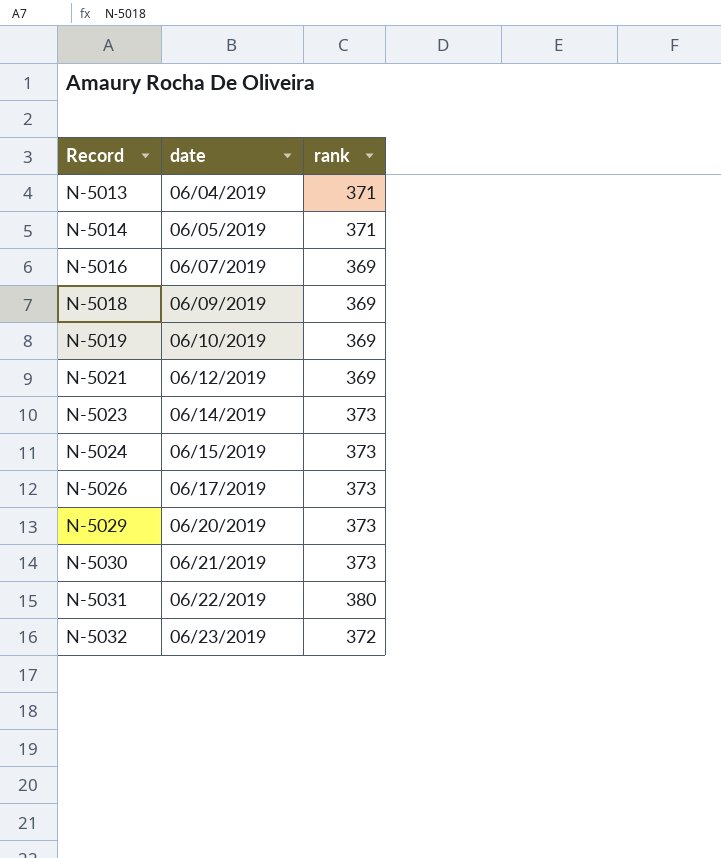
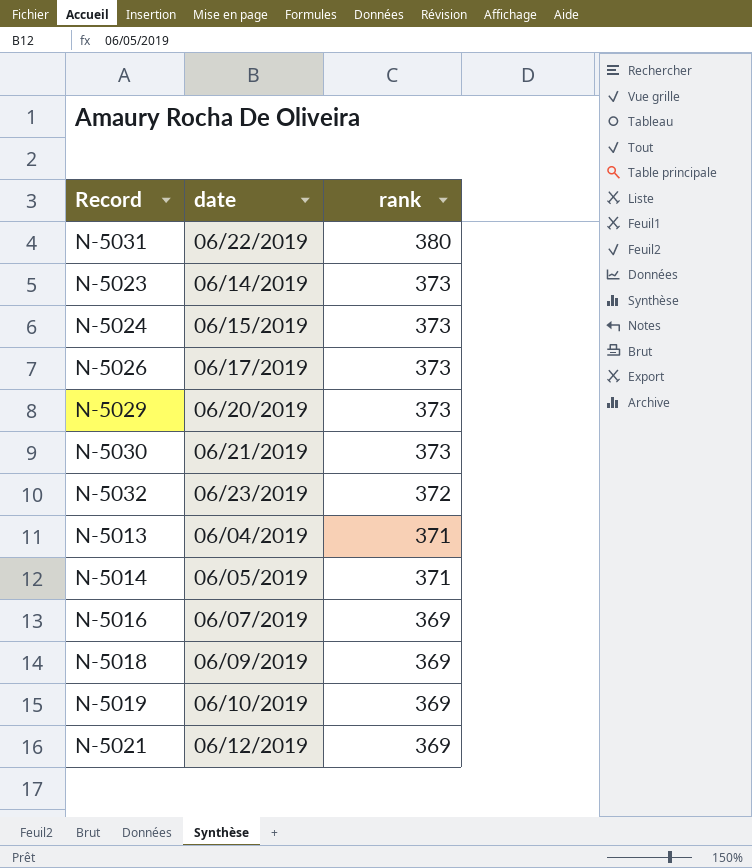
row order: Record ascending -> rank descending

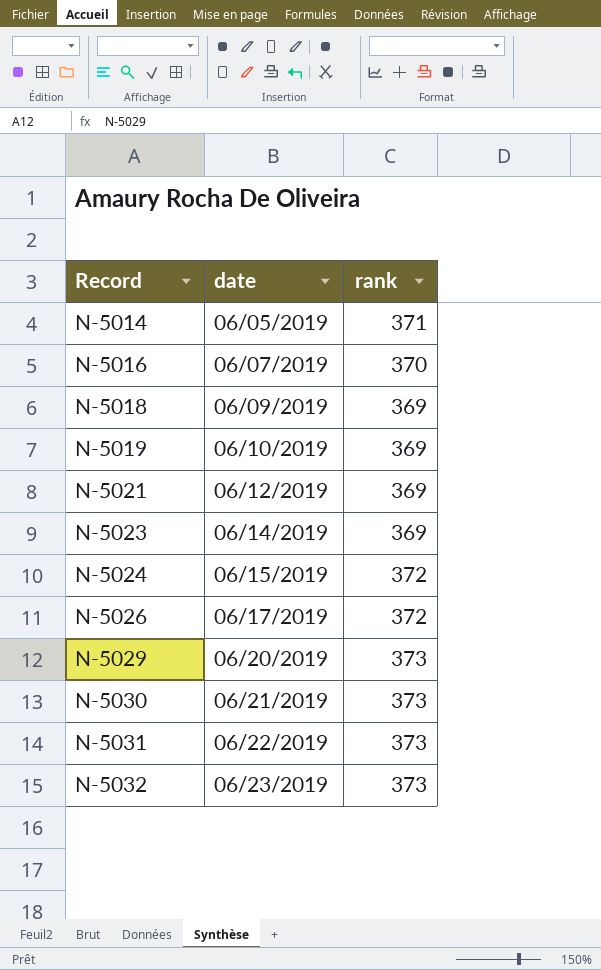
row order: rank descending -> Record ascending
row N-5013: 06/04/2019 | 371 -> none
N-5016 | rank: 369 -> 370
N-5023 | rank: 373 -> 369
N-5024 | rank: 373 -> 372
N-5026 | rank: 373 -> 372
N-5031 | rank: 380 -> 373
N-5032 | rank: 372 -> 373

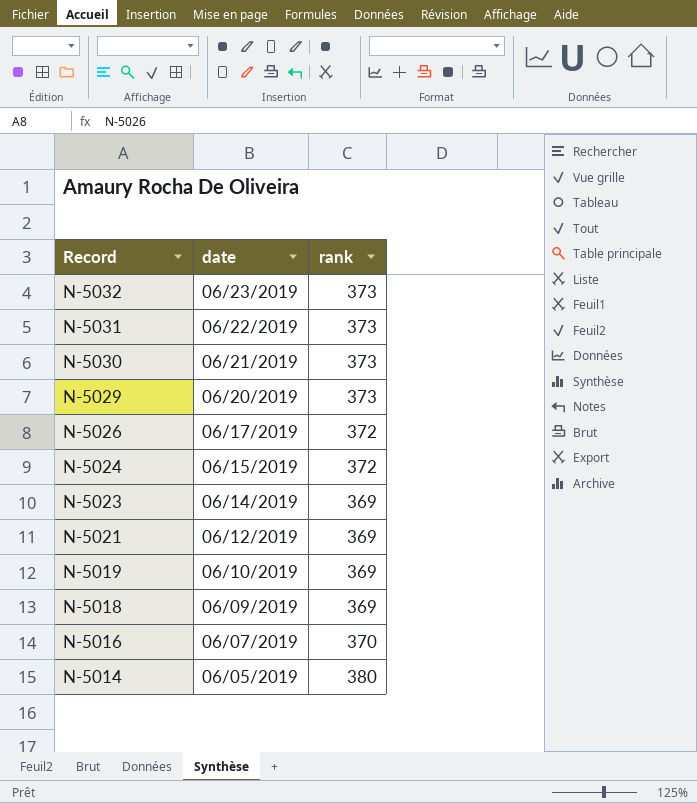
row order: Record ascending -> Record descending
N-5014 | rank: 371 -> 380

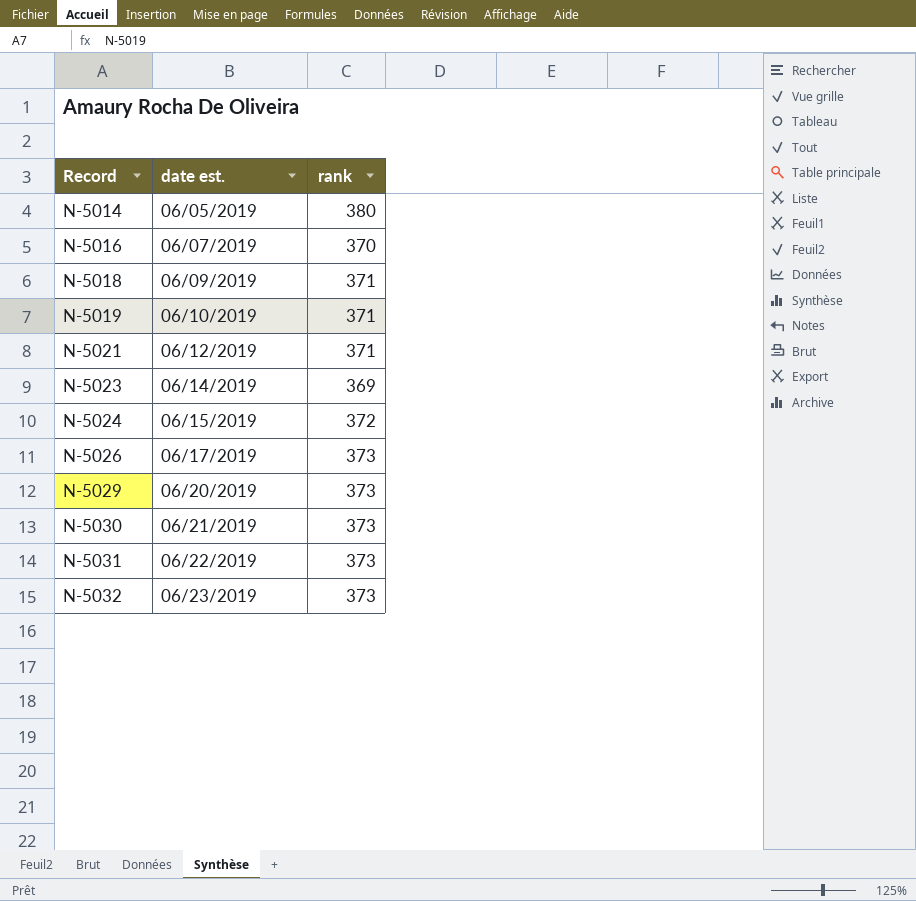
row order: Record descending -> Record ascending
column name: date -> date est.
N-5018 | rank: 369 -> 371
N-5019 | rank: 369 -> 371
N-5021 | rank: 369 -> 371
N-5026 | rank: 372 -> 373

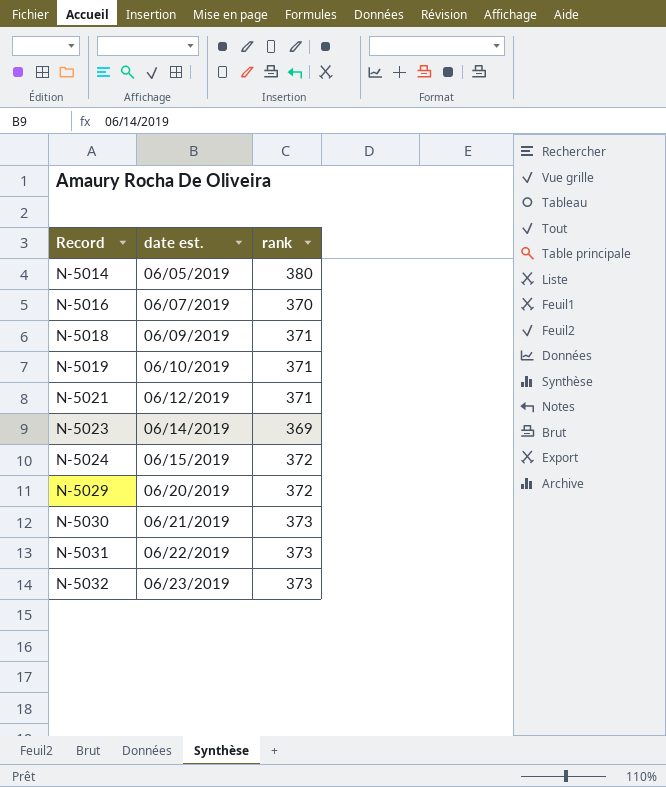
row N-5026: 06/17/2019 | 373 -> none
N-5029 | rank: 373 -> 372

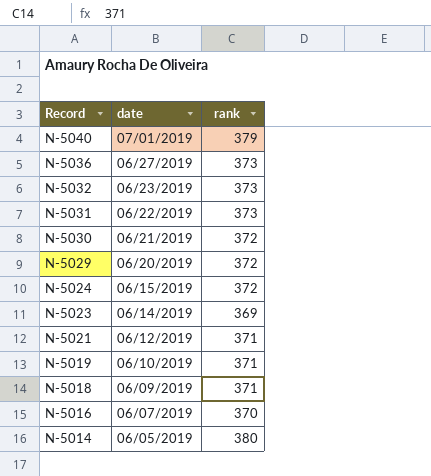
row order: Record ascending -> Record descending
column name: date est. -> date
row N-5040: none -> 07/01/2019 | 379
row N-5036: none -> 06/27/2019 | 373
N-5030 | rank: 373 -> 372

